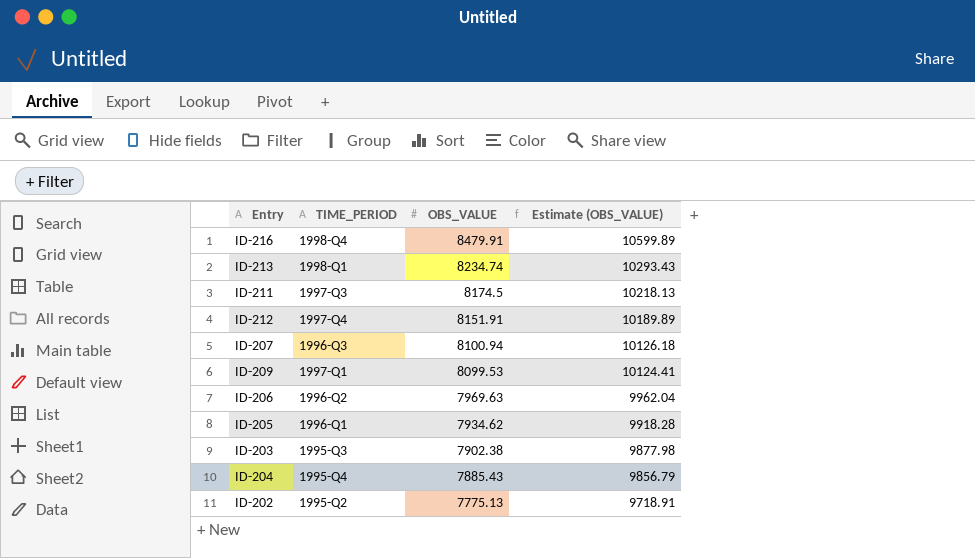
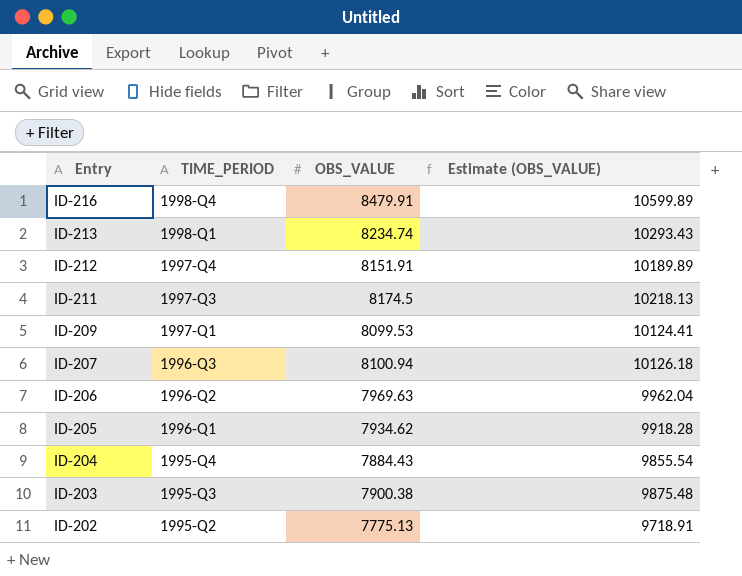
row order: OBS_VALUE descending -> Entry descending
ID-204 | OBS_VALUE: 7885.43 -> 7884.43
ID-204 | Estimate (OBS_VALUE): 9856.79 -> 9855.54
ID-203 | OBS_VALUE: 7902.38 -> 7900.38
ID-203 | Estimate (OBS_VALUE): 9877.98 -> 9875.48

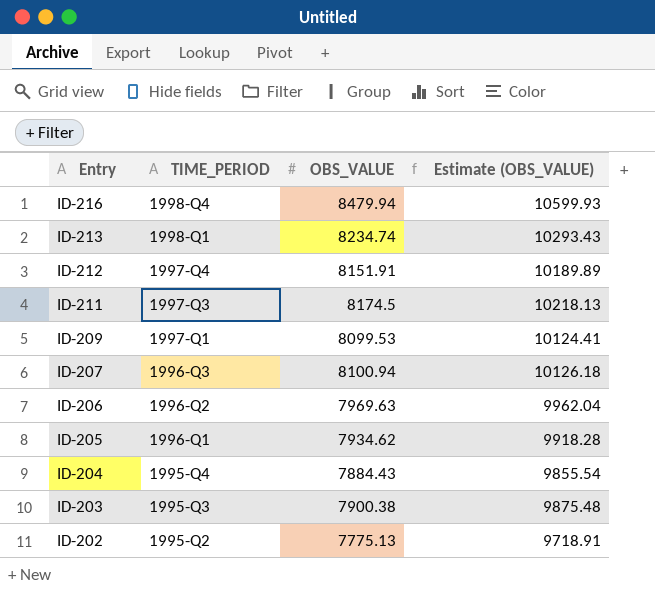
ID-216 | OBS_VALUE: 8479.91 -> 8479.94
ID-216 | Estimate (OBS_VALUE): 10599.89 -> 10599.93

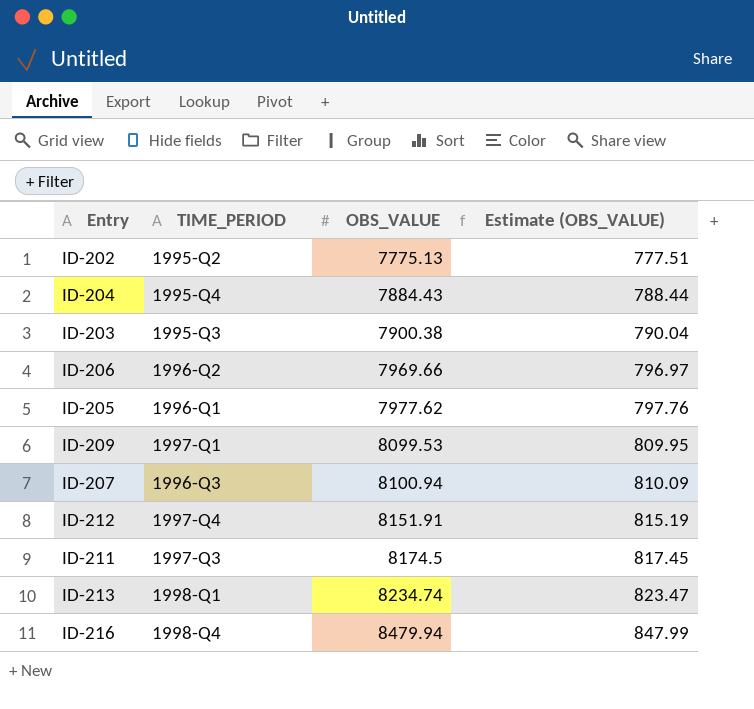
row order: Entry descending -> OBS_VALUE ascending
column Estimate (OBS_VALUE) | formula: [OBS_VALUE] * 1.25 -> [OBS_VALUE] * 0.1
ID-206 | OBS_VALUE: 7969.63 -> 7969.66
ID-205 | OBS_VALUE: 7934.62 -> 7977.62

